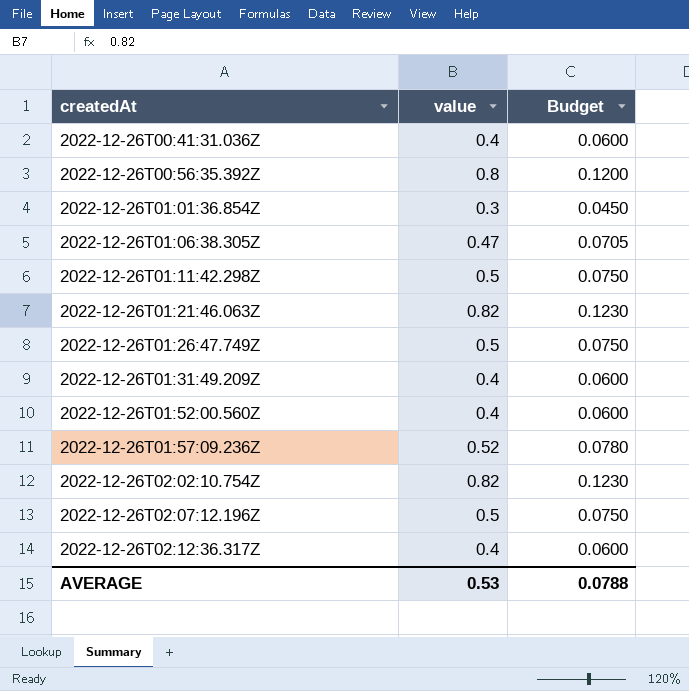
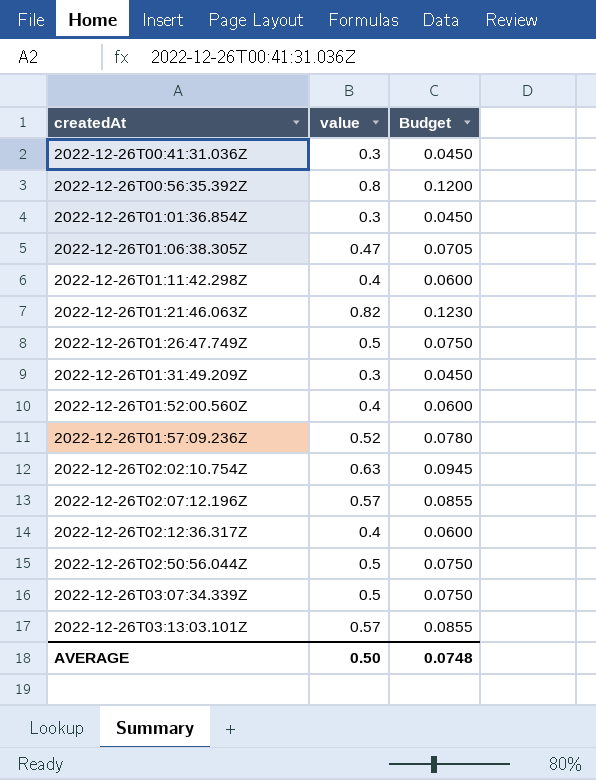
2022-12-26T00:41:31.036Z | value: 0.4 -> 0.3
2022-12-26T00:41:31.036Z | Budget: 0.0600 -> 0.0450
2022-12-26T01:11:42.298Z | value: 0.5 -> 0.4
2022-12-26T01:11:42.298Z | Budget: 0.0750 -> 0.0600
2022-12-26T01:31:49.209Z | value: 0.4 -> 0.3
2022-12-26T01:31:49.209Z | Budget: 0.0600 -> 0.0450
2022-12-26T02:02:10.754Z | value: 0.82 -> 0.63
2022-12-26T02:02:10.754Z | Budget: 0.1230 -> 0.0945
2022-12-26T02:07:12.196Z | value: 0.5 -> 0.57
2022-12-26T02:07:12.196Z | Budget: 0.0750 -> 0.0855
row 2022-12-26T02:50:56.044Z: none -> 0.5 | 0.0750
row 2022-12-26T03:07:34.339Z: none -> 0.5 | 0.0750
row 2022-12-26T03:13:03.101Z: none -> 0.57 | 0.0855
AVERAGE | value: 0.53 -> 0.50
AVERAGE | Budget: 0.0788 -> 0.0748

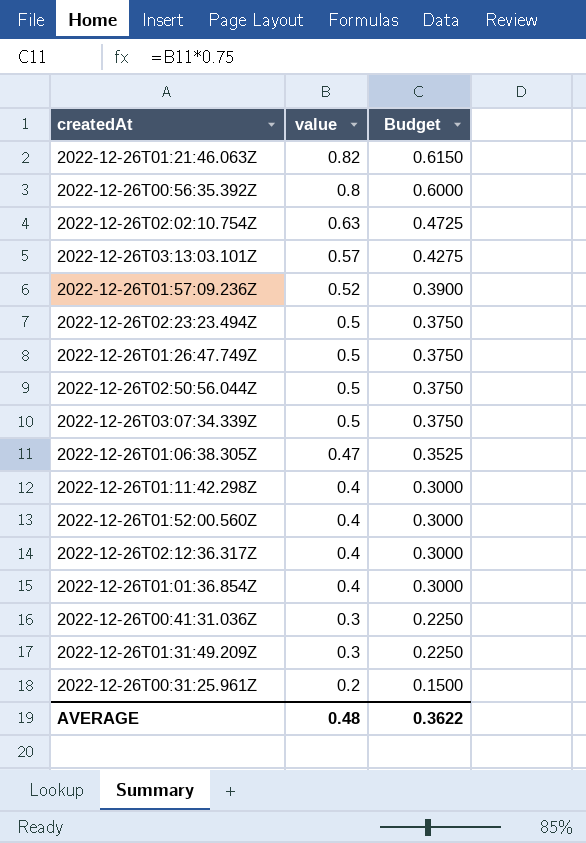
row order: createdAt ascending -> value descending
column Budget | formula: [value] * 0.15 -> [value] * 0.75
row 2022-12-26T02:07:12.196Z: 0.57 | 0.0855 -> none
row 2022-12-26T02:23:23.494Z: none -> 0.5 | 0.3750
2022-12-26T01:01:36.854Z | value: 0.3 -> 0.4
row 2022-12-26T00:31:25.961Z: none -> 0.2 | 0.1500
AVERAGE | value: 0.50 -> 0.48
AVERAGE | Budget: 0.0748 -> 0.3622

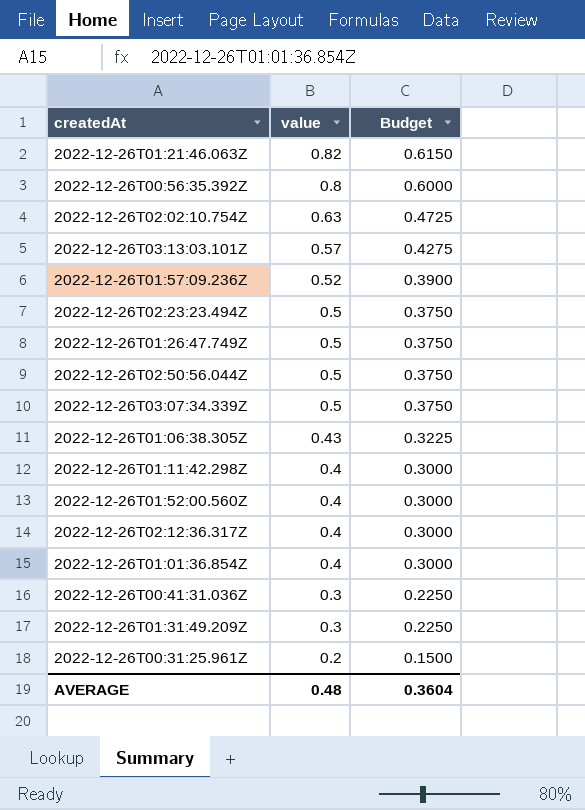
2022-12-26T01:06:38.305Z | value: 0.47 -> 0.43
2022-12-26T01:06:38.305Z | Budget: 0.3525 -> 0.3225
AVERAGE | Budget: 0.3622 -> 0.3604

